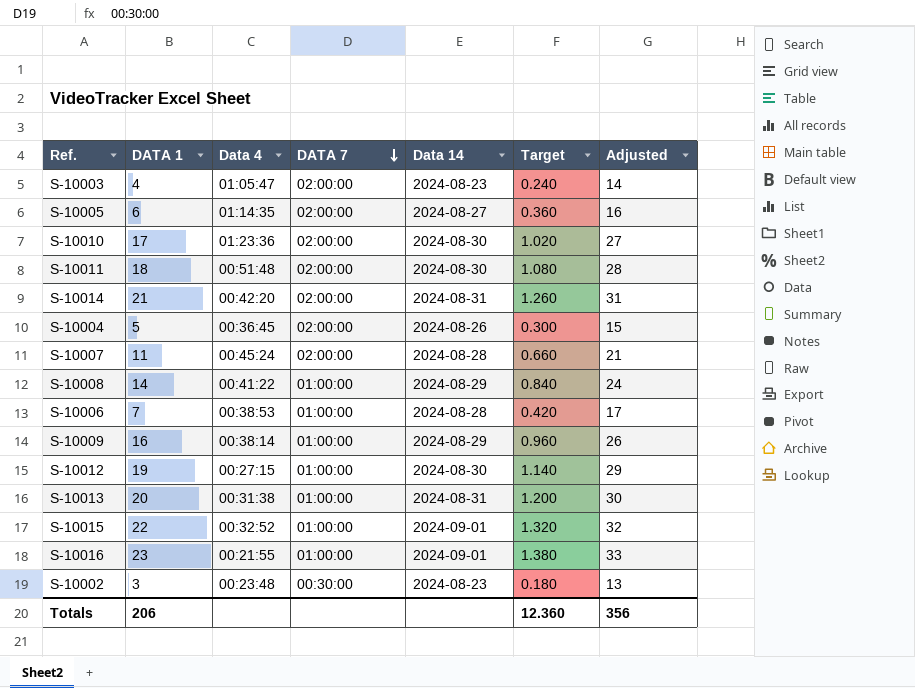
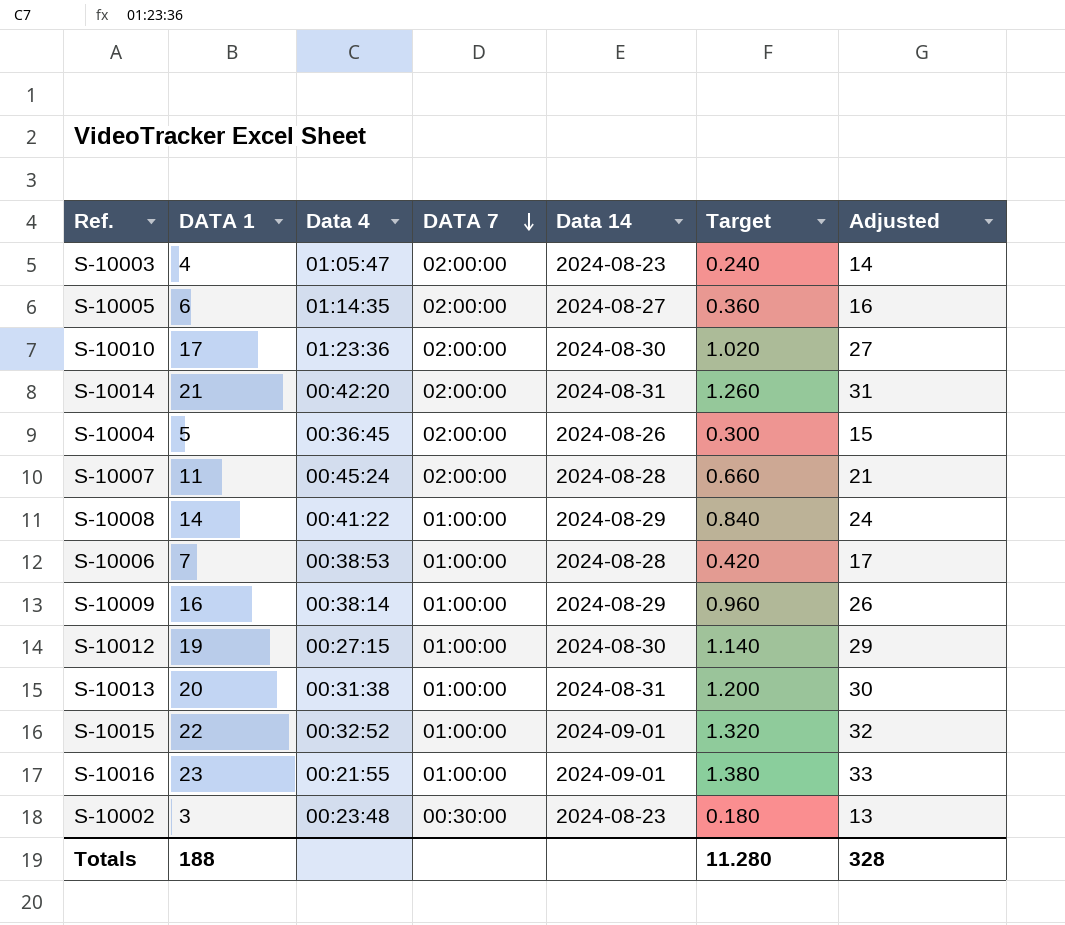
row S-10011: 18 | 00:51:48 | 02:00:00 | 2024-08-30 | 1.080 | 28 -> none
Totals | DATA 1: 206 -> 188
Totals | Target: 12.360 -> 11.280
Totals | Adjusted: 356 -> 328

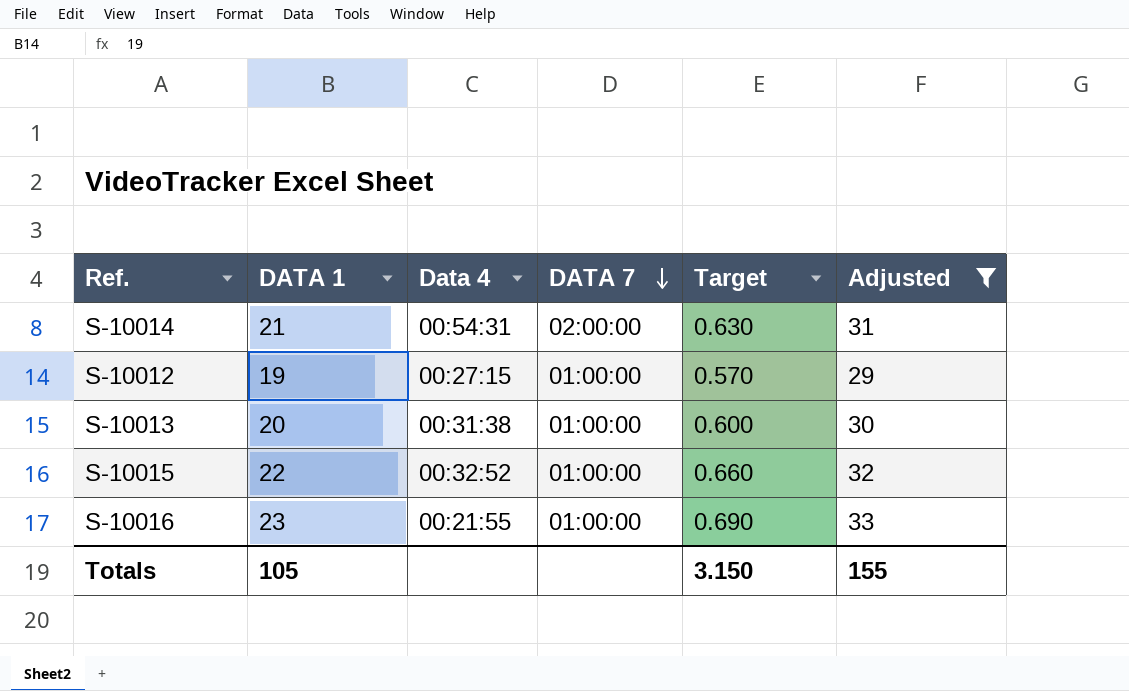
filter: none -> Adjusted >= 29
column Data 14 | position: 5 -> none
column Target | formula: [DATA 1] * 0.06 -> [DATA 1] * 0.03
S-10014 | Data 4: 00:42:20 -> 00:54:31
Totals | DATA 1: 188 -> 105
Totals | Target: 11.280 -> 3.150
Totals | Adjusted: 328 -> 155

